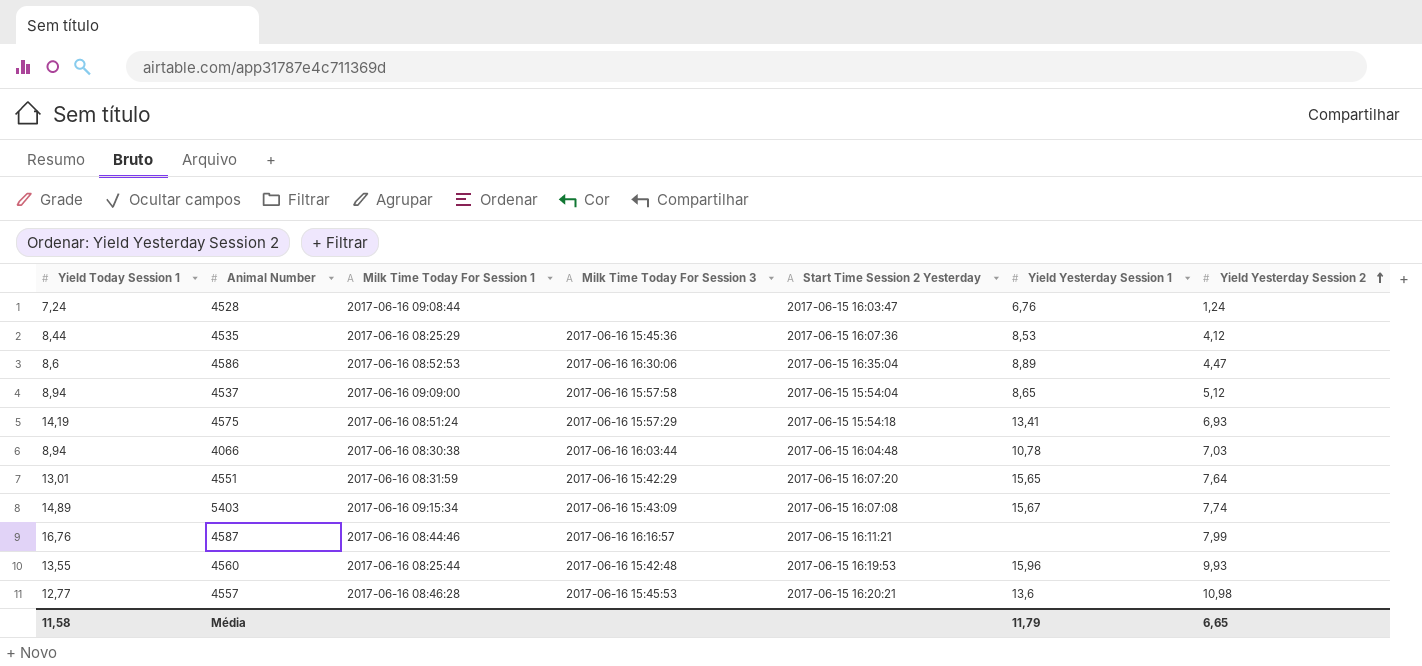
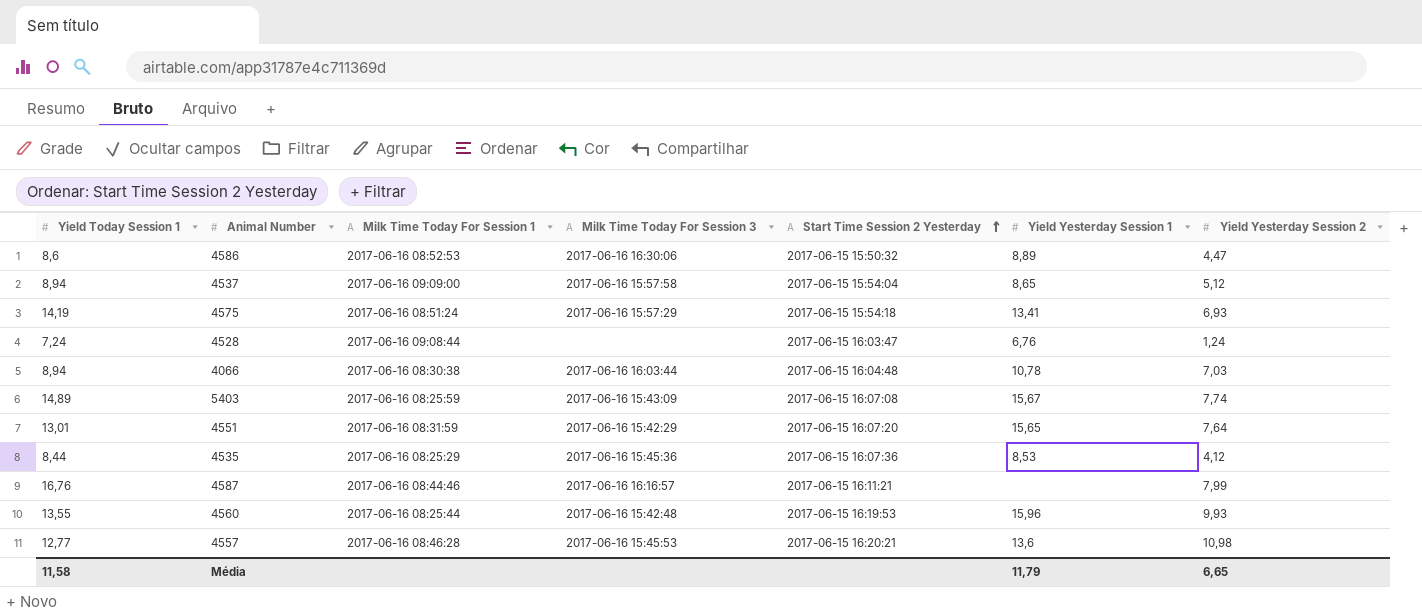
row order: Yield Yesterday Session 2 ascending -> Start Time Session 2 Yesterday ascending
4586 | Start Time Session 2 Yesterday: 2017-06-15 16:35:04 -> 2017-06-15 15:50:32
5403 | Milk Time Today For Session 1: 2017-06-16 09:15:34 -> 2017-06-16 08:25:59

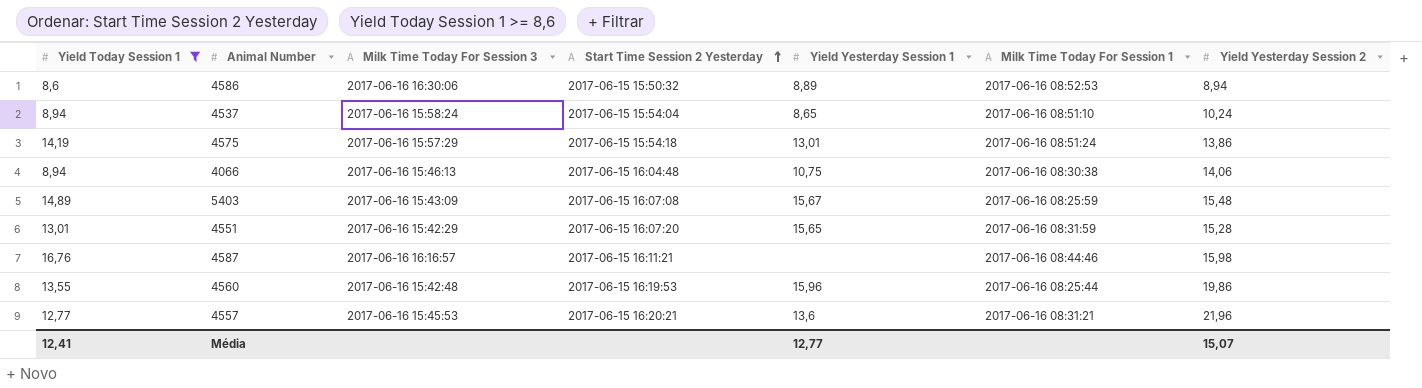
filter: none -> Yield Today Session 1 >= 8,6
column Milk Time Today For Session 1 | position: 3 -> 6
4586 | Yield Yesterday Session 2: 4,47 -> 8,94
4537 | Milk Time Today For Session 3: 2017-06-16 15:57:58 -> 2017-06-16 15:58:24
4537 | Milk Time Today For Session 1: 2017-06-16 09:09:00 -> 2017-06-16 08:51:10
4537 | Yield Yesterday Session 2: 5,12 -> 10,24
4575 | Yield Yesterday Session 1: 13,41 -> 13,01
4575 | Yield Yesterday Session 2: 6,93 -> 13,86
4066 | Milk Time Today For Session 3: 2017-06-16 16:03:44 -> 2017-06-16 15:46:13
4066 | Yield Yesterday Session 1: 10,78 -> 10,75
4066 | Yield Yesterday Session 2: 7,03 -> 14,06
5403 | Yield Yesterday Session 2: 7,74 -> 15,48
4551 | Yield Yesterday Session 2: 7,64 -> 15,28
4587 | Yield Yesterday Session 2: 7,99 -> 15,98
4560 | Yield Yesterday Session 2: 9,93 -> 19,86
4557 | Milk Time Today For Session 1: 2017-06-16 08:46:28 -> 2017-06-16 08:31:21
4557 | Yield Yesterday Session 2: 10,98 -> 21,96
Média | Yield Today Session 1: 11,58 -> 12,41
Média | Yield Yesterday Session 1: 11,79 -> 12,77
Média | Yield Yesterday Session 2: 6,65 -> 15,07

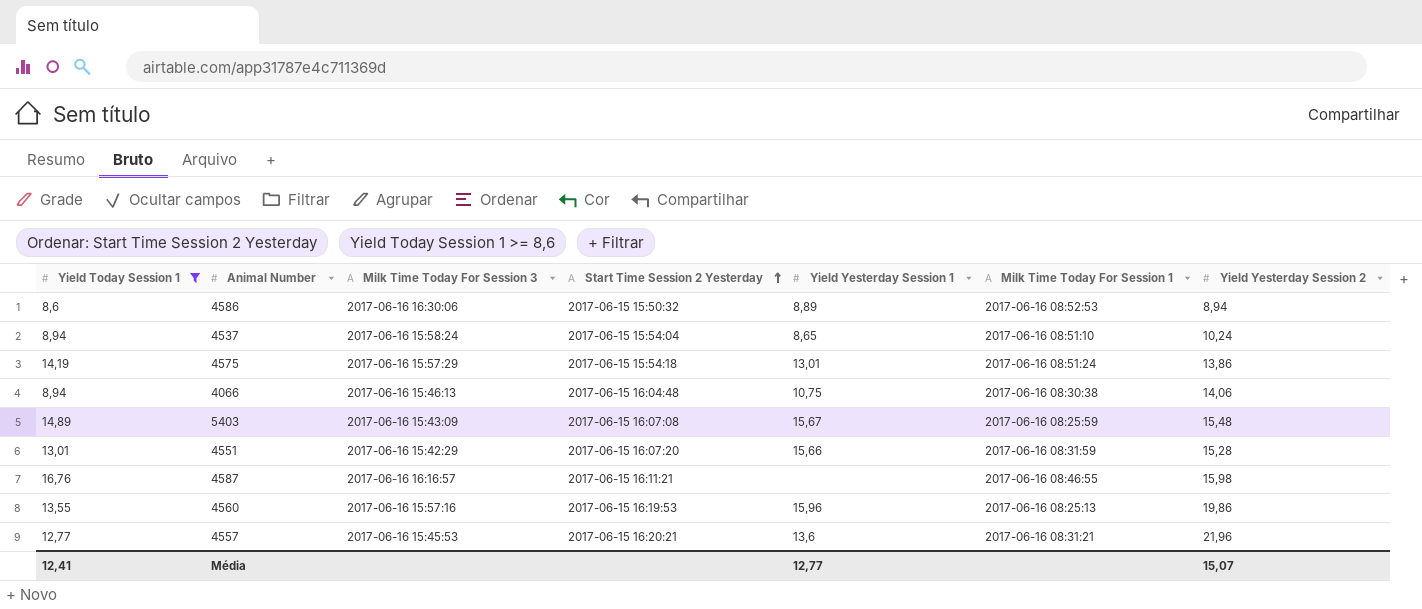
4551 | Yield Yesterday Session 1: 15,65 -> 15,66
4587 | Milk Time Today For Session 1: 2017-06-16 08:44:46 -> 2017-06-16 08:46:55
4560 | Milk Time Today For Session 3: 2017-06-16 15:42:48 -> 2017-06-16 15:57:16
4560 | Milk Time Today For Session 1: 2017-06-16 08:25:44 -> 2017-06-16 08:25:13

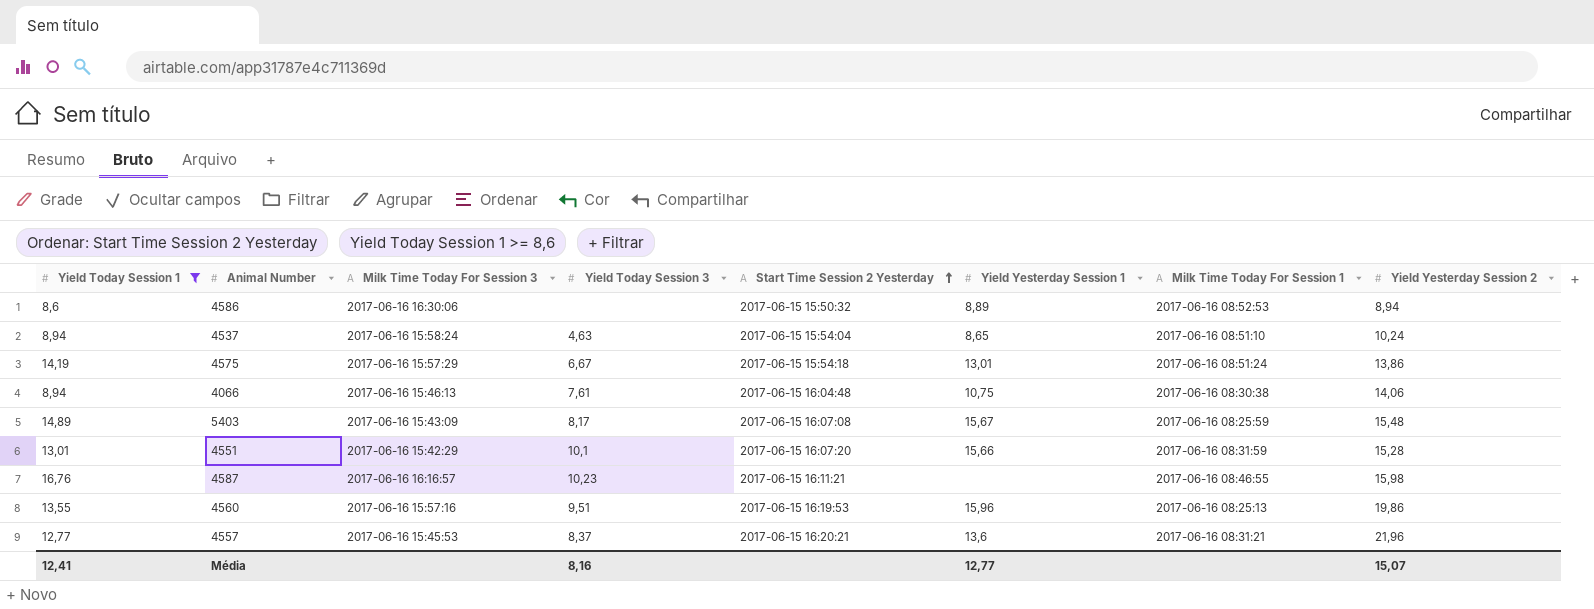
column Yield Today Session 3 | position: none -> 4

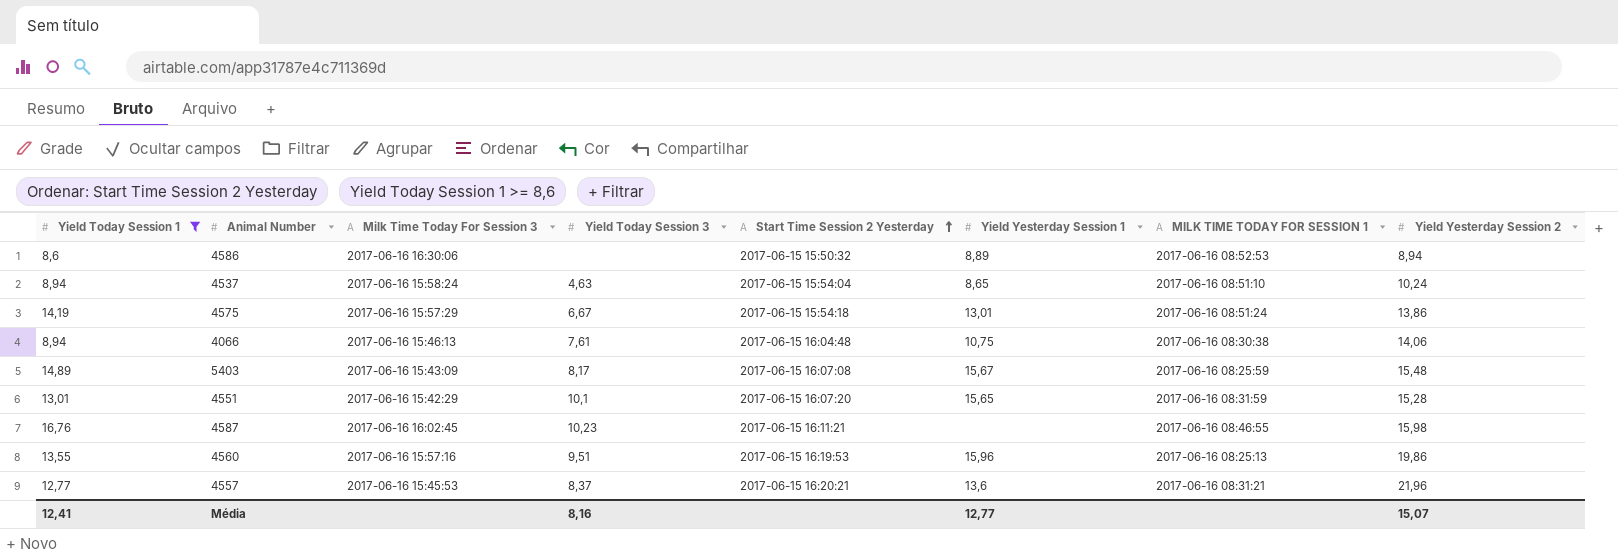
column name: Milk Time Today For Session 1 -> MILK TIME TODAY FOR SESSION 1
4551 | Yield Yesterday Session 1: 15,66 -> 15,65
4587 | Milk Time Today For Session 3: 2017-06-16 16:16:57 -> 2017-06-16 16:02:45

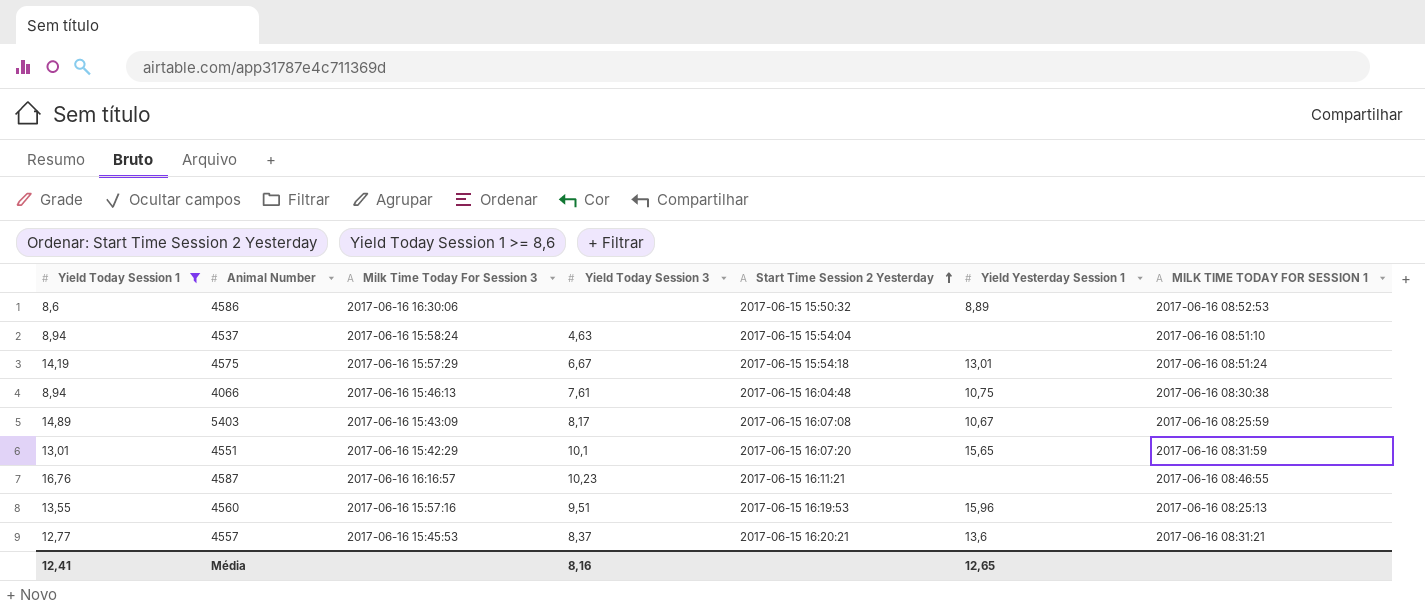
column Yield Yesterday Session 2 | position: 8 -> none
4537 | Yield Yesterday Session 1: 8,65 -> none
5403 | Yield Yesterday Session 1: 15,67 -> 10,67
4587 | Milk Time Today For Session 3: 2017-06-16 16:02:45 -> 2017-06-16 16:16:57
Média | Yield Yesterday Session 1: 12,77 -> 12,65

